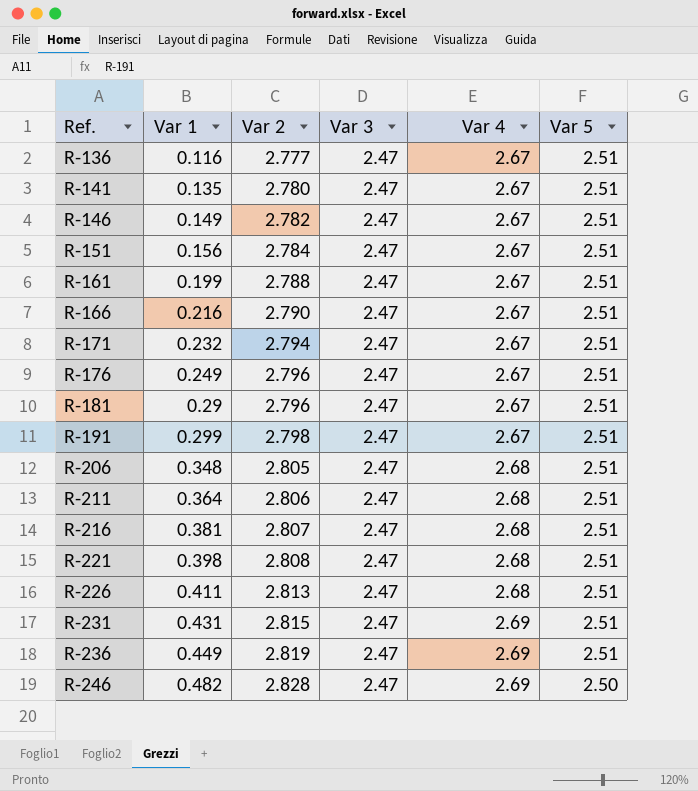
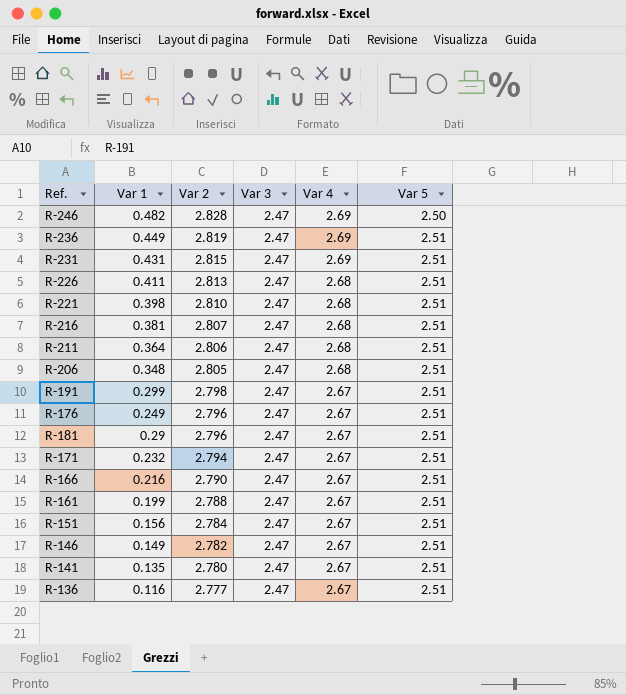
row order: Ref. ascending -> Var 2 descending
R-221 | Var 2: 2.808 -> 2.810

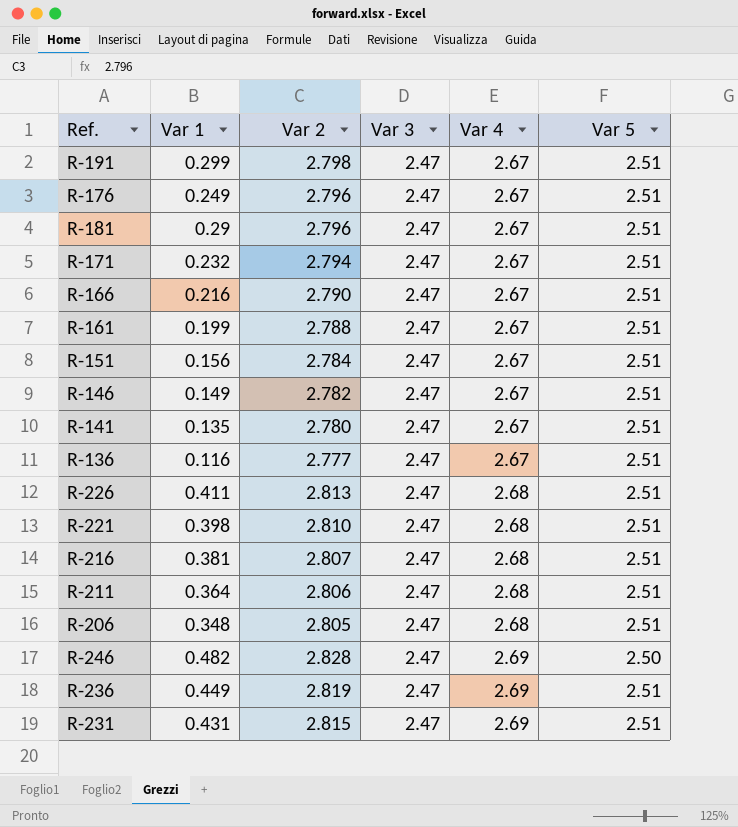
row order: Var 2 descending -> Var 4 ascending

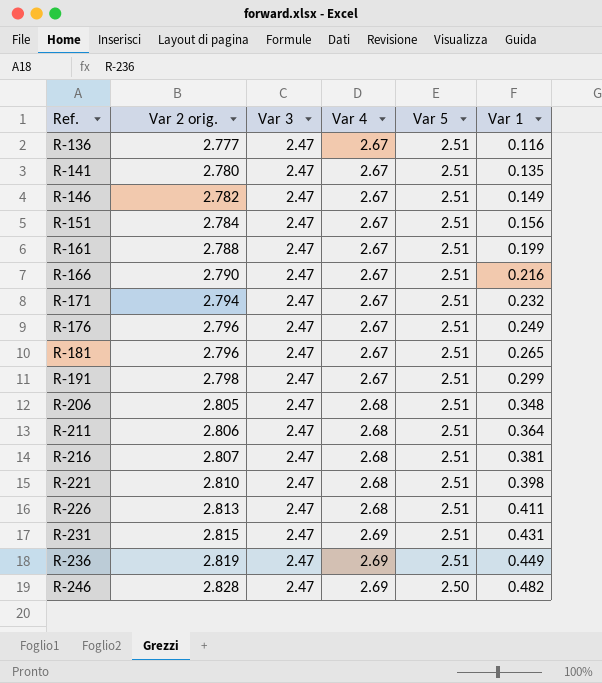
row order: Var 4 ascending -> Ref. ascending
column name: Var 2 -> Var 2 orig.
column Var 1 | position: 2 -> 6
R-181 | Var 1: 0.29 -> 0.265

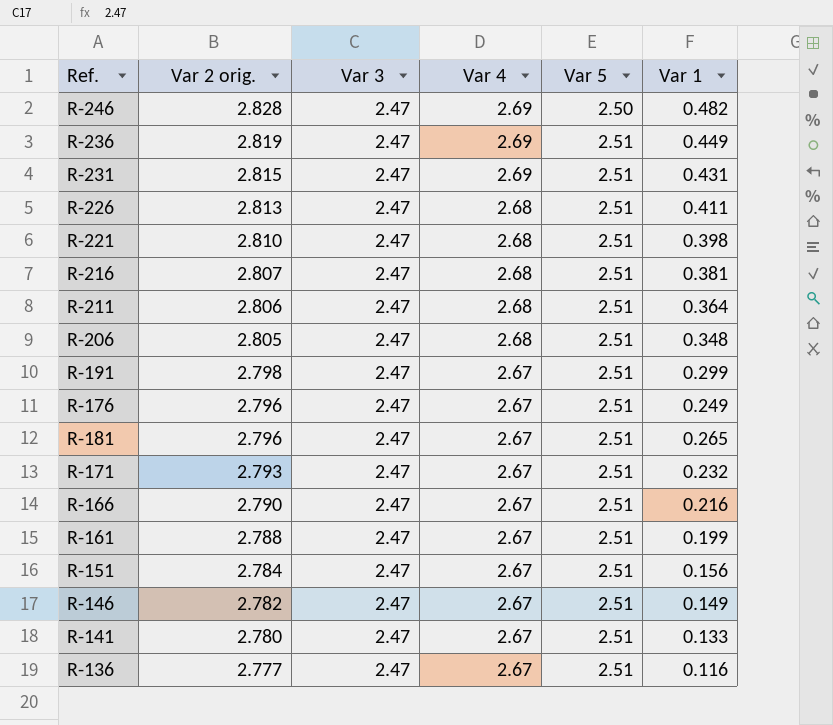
row order: Ref. ascending -> Var 2 orig. descending
R-171 | Var 2 orig.: 2.794 -> 2.793
R-141 | Var 1: 0.135 -> 0.133

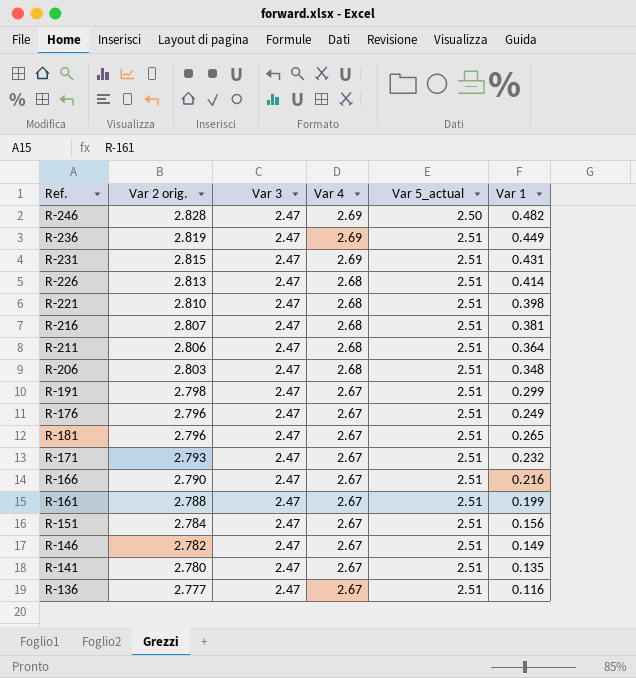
column name: Var 5 -> Var 5_actual
R-226 | Var 1: 0.411 -> 0.414
R-206 | Var 2 orig.: 2.805 -> 2.803
R-141 | Var 1: 0.133 -> 0.135

